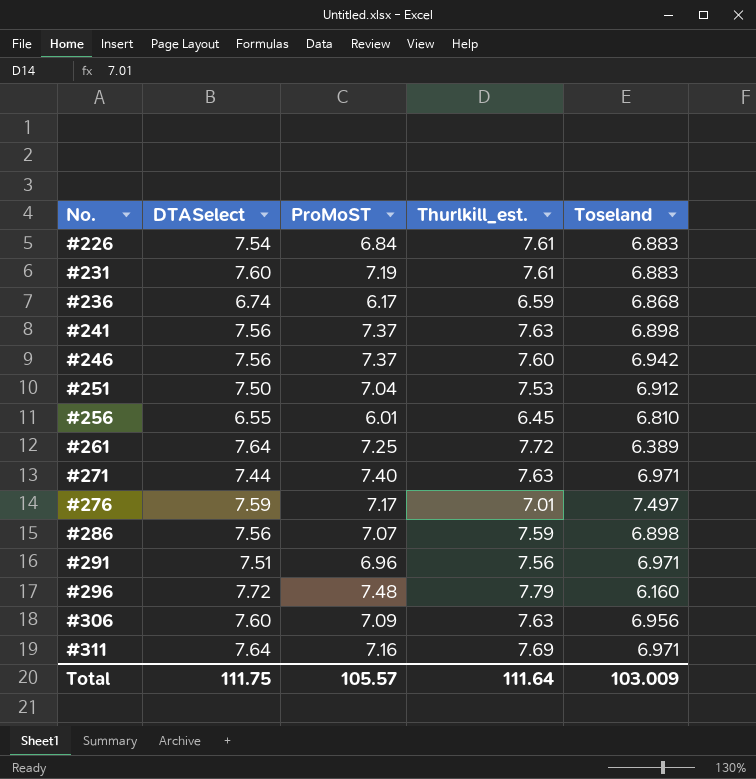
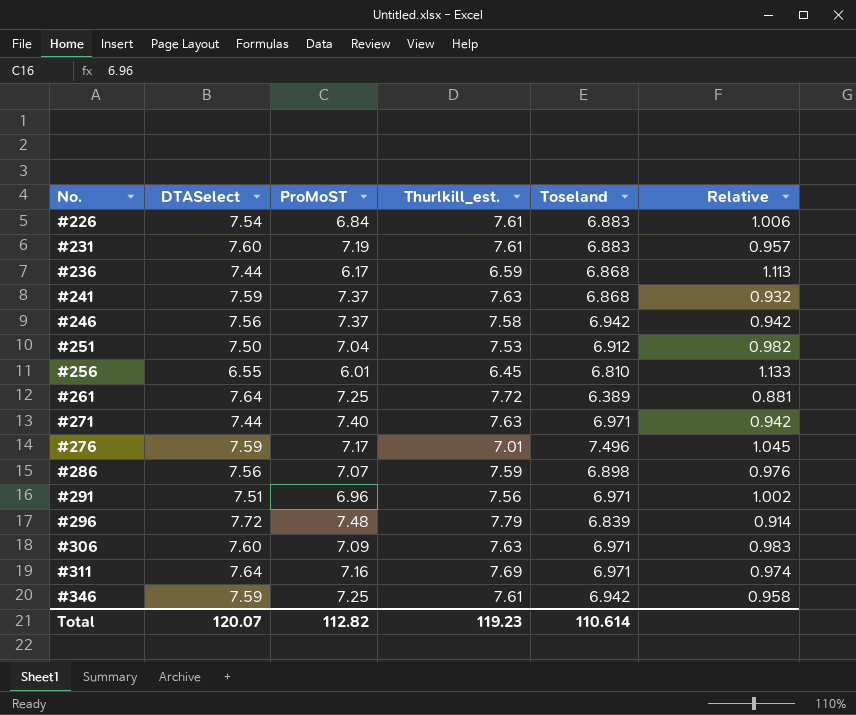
column Relative | formula: none -> [Toseland] / [ProMoST]
#236 | DTASelect: 6.74 -> 7.44
#241 | DTASelect: 7.56 -> 7.59
#241 | Toseland: 6.898 -> 6.868
#246 | Thurlkill_est.: 7.60 -> 7.58
#276 | Toseland: 7.497 -> 7.496
#296 | Toseland: 6.160 -> 6.839
#306 | Toseland: 6.956 -> 6.971
row #346: none -> 7.59 | 7.25 | 7.61 | 6.942 | 0.958
Total | DTASelect: 111.75 -> 120.07
Total | ProMoST: 105.57 -> 112.82
Total | Thurlkill_est.: 111.64 -> 119.23
Total | Toseland: 103.009 -> 110.614

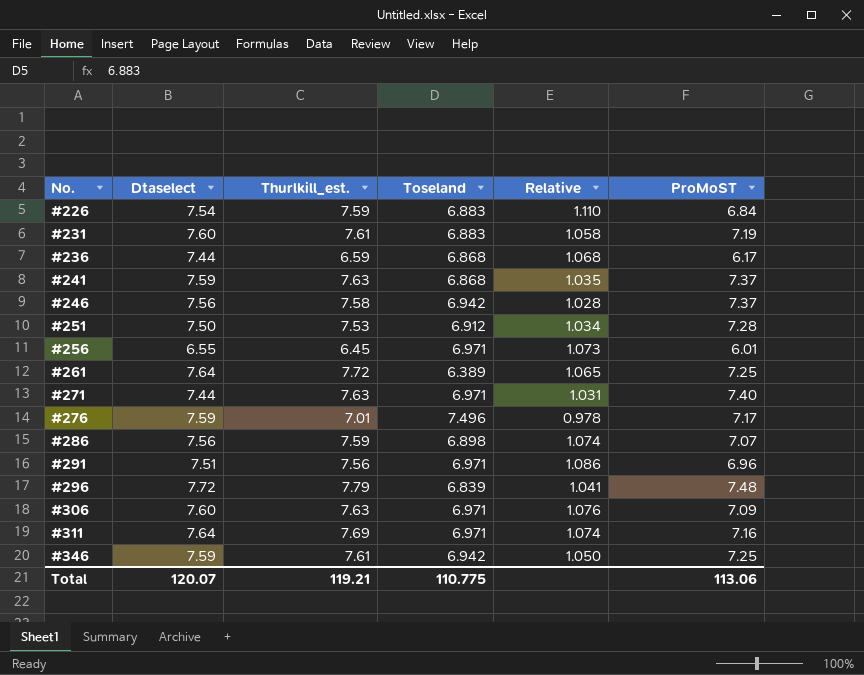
column name: DTASelect -> Dtaselect
column Relative | formula: [Toseland] / [ProMoST] -> [Thurlkill_est.] / [ProMoST]
column ProMoST | position: 3 -> 6
#226 | Thurlkill_est.: 7.61 -> 7.59
#251 | ProMoST: 7.04 -> 7.28
#256 | Toseland: 6.810 -> 6.971
Total | Thurlkill_est.: 119.23 -> 119.21
Total | Toseland: 110.614 -> 110.775
Total | ProMoST: 112.82 -> 113.06

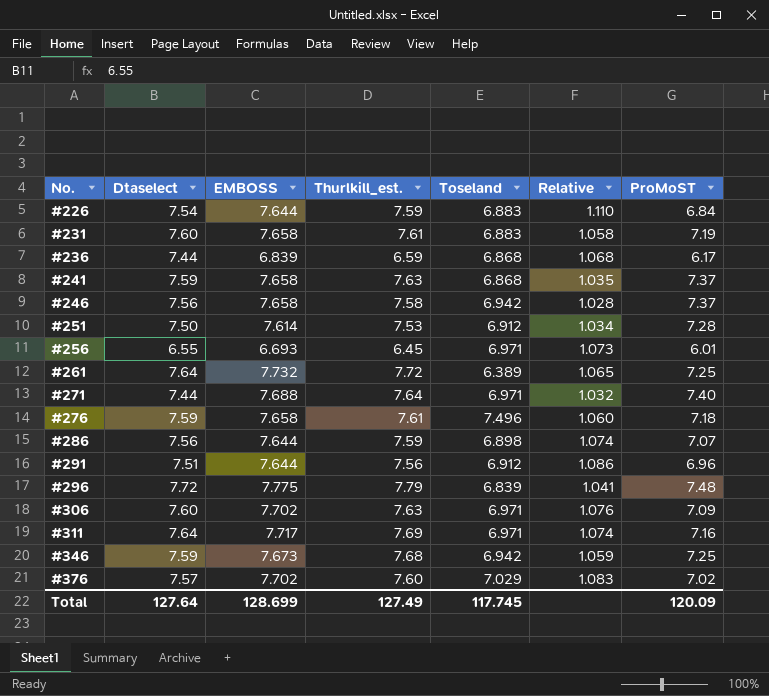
column EMBOSS | position: none -> 3
#271 | Thurlkill_est.: 7.63 -> 7.64
#271 | Relative: 1.031 -> 1.032
#276 | Thurlkill_est.: 7.01 -> 7.61
#276 | Relative: 0.978 -> 1.060
#276 | ProMoST: 7.17 -> 7.18
#291 | Toseland: 6.971 -> 6.912
#346 | Thurlkill_est.: 7.61 -> 7.68
#346 | Relative: 1.050 -> 1.059
row #376: none -> 7.57 | 7.702 | 7.60 | 7.029 | 1.083 | 7.02
Total | Dtaselect: 120.07 -> 127.64
Total | Thurlkill_est.: 119.21 -> 127.49
Total | Toseland: 110.775 -> 117.745
Total | ProMoST: 113.06 -> 120.09

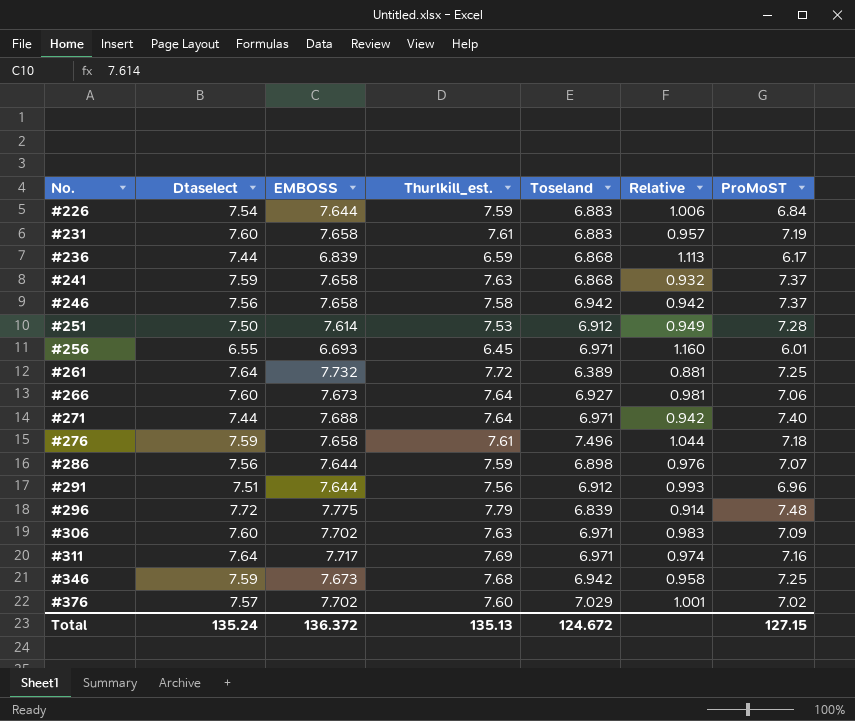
column Relative | formula: [Thurlkill_est.] / [ProMoST] -> [Toseland] / [ProMoST]
row #266: none -> 7.60 | 7.673 | 7.64 | 6.927 | 0.981 | 7.06
Total | Dtaselect: 127.64 -> 135.24
Total | EMBOSS: 128.699 -> 136.372
Total | Thurlkill_est.: 127.49 -> 135.13
Total | Toseland: 117.745 -> 124.672
Total | ProMoST: 120.09 -> 127.15

